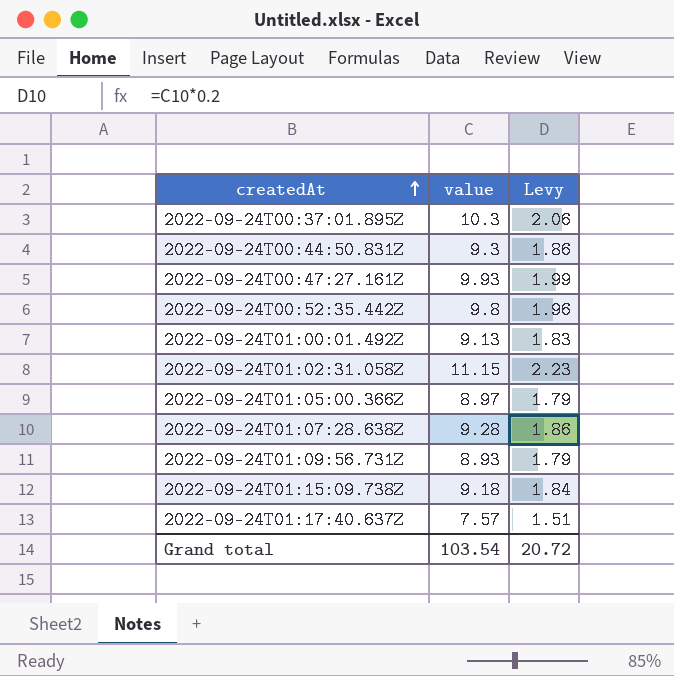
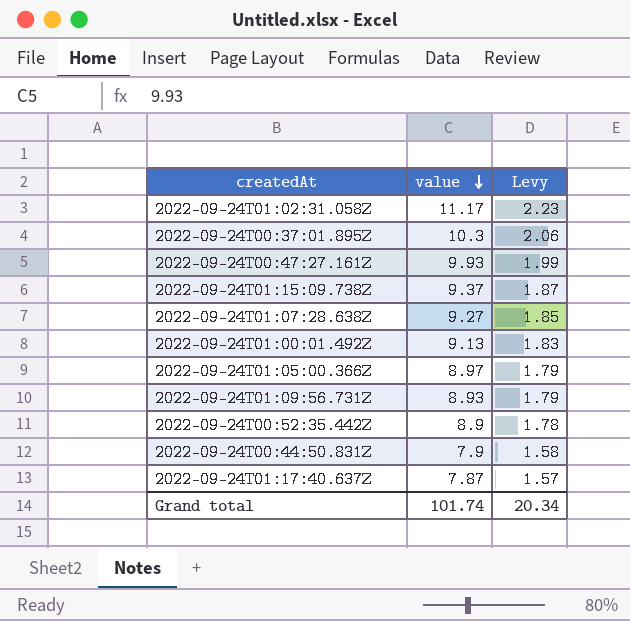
row order: createdAt ascending -> value descending
2022-09-24T01:02:31.058Z | value: 11.15 -> 11.17
2022-09-24T01:15:09.738Z | value: 9.18 -> 9.37
2022-09-24T01:15:09.738Z | Levy: 1.84 -> 1.87
2022-09-24T01:07:28.638Z | value: 9.28 -> 9.27
2022-09-24T01:07:28.638Z | Levy: 1.86 -> 1.85
2022-09-24T00:52:35.442Z | value: 9.8 -> 8.9
2022-09-24T00:52:35.442Z | Levy: 1.96 -> 1.78
2022-09-24T00:44:50.831Z | value: 9.3 -> 7.9
2022-09-24T00:44:50.831Z | Levy: 1.86 -> 1.58
2022-09-24T01:17:40.637Z | value: 7.57 -> 7.87
2022-09-24T01:17:40.637Z | Levy: 1.51 -> 1.57
Grand total | value: 103.54 -> 101.74
Grand total | Levy: 20.72 -> 20.34

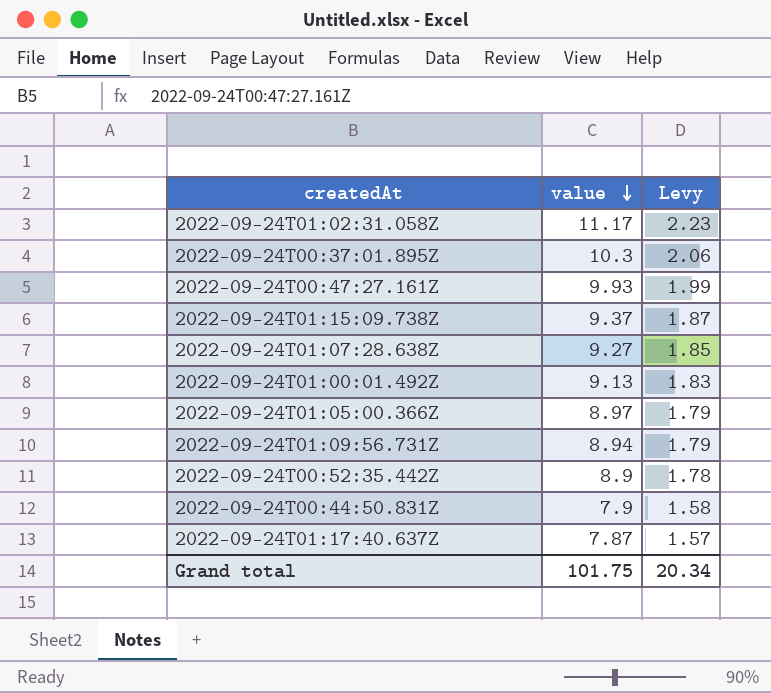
2022-09-24T01:09:56.731Z | value: 8.93 -> 8.94
Grand total | value: 101.74 -> 101.75

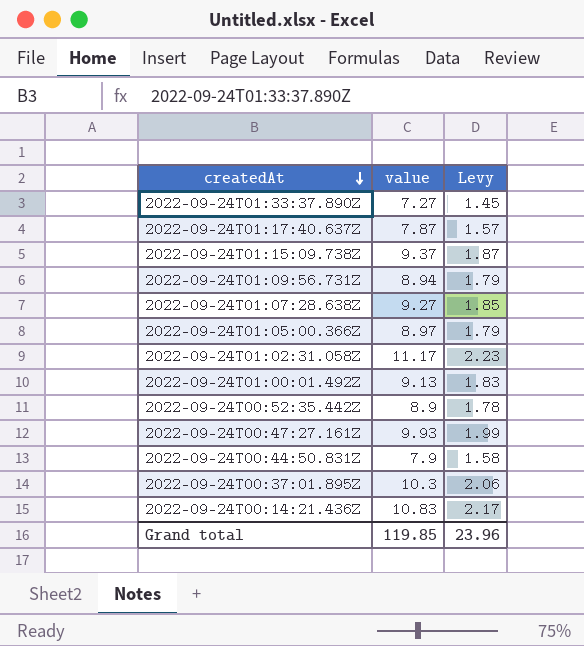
row order: value descending -> createdAt descending
row 2022-09-24T01:33:37.890Z: none -> 7.27 | 1.45
row 2022-09-24T00:14:21.436Z: none -> 10.83 | 2.17
Grand total | value: 101.75 -> 119.85
Grand total | Levy: 20.34 -> 23.96

